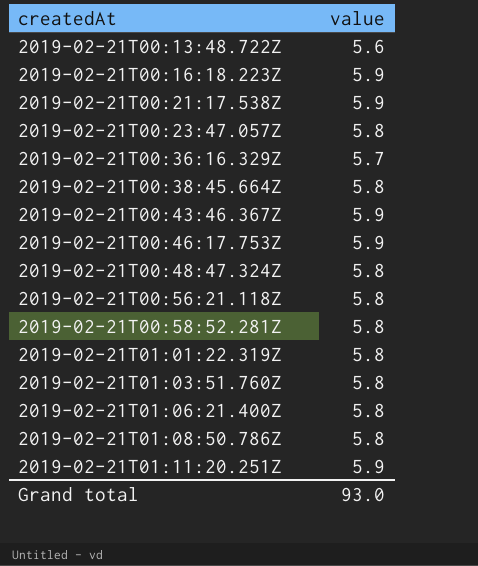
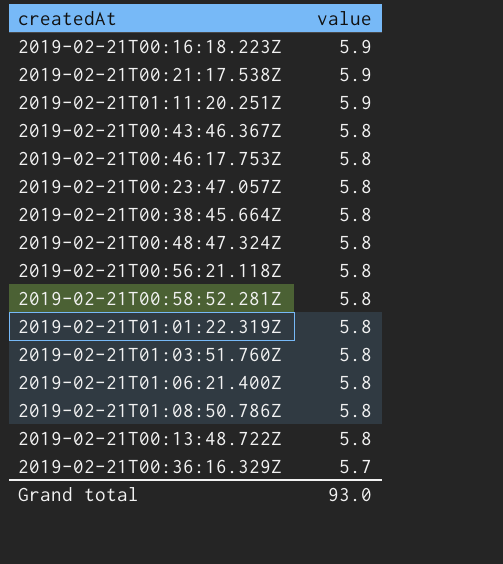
row order: createdAt ascending -> value descending
2019-02-21T00:43:46.367Z | value: 5.9 -> 5.8
2019-02-21T00:46:17.753Z | value: 5.9 -> 5.8
2019-02-21T00:13:48.722Z | value: 5.6 -> 5.8

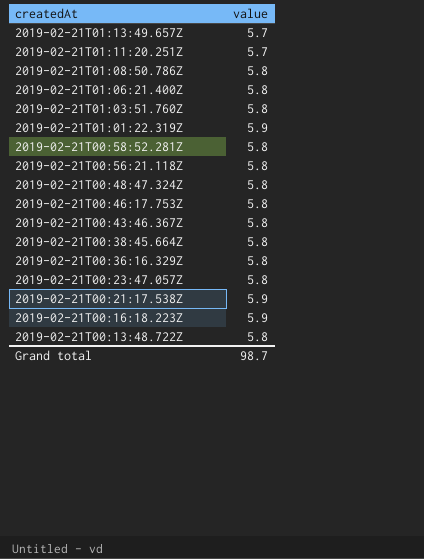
row order: value descending -> createdAt descending
row 2019-02-21T01:13:49.657Z: none -> 5.7
2019-02-21T01:11:20.251Z | value: 5.9 -> 5.7
2019-02-21T01:01:22.319Z | value: 5.8 -> 5.9
2019-02-21T00:36:16.329Z | value: 5.7 -> 5.8
Grand total | value: 93.0 -> 98.7

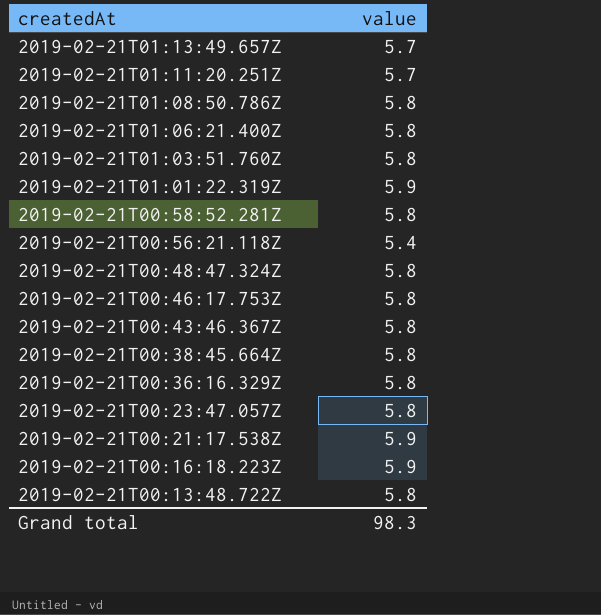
2019-02-21T00:56:21.118Z | value: 5.8 -> 5.4
Grand total | value: 98.7 -> 98.3

